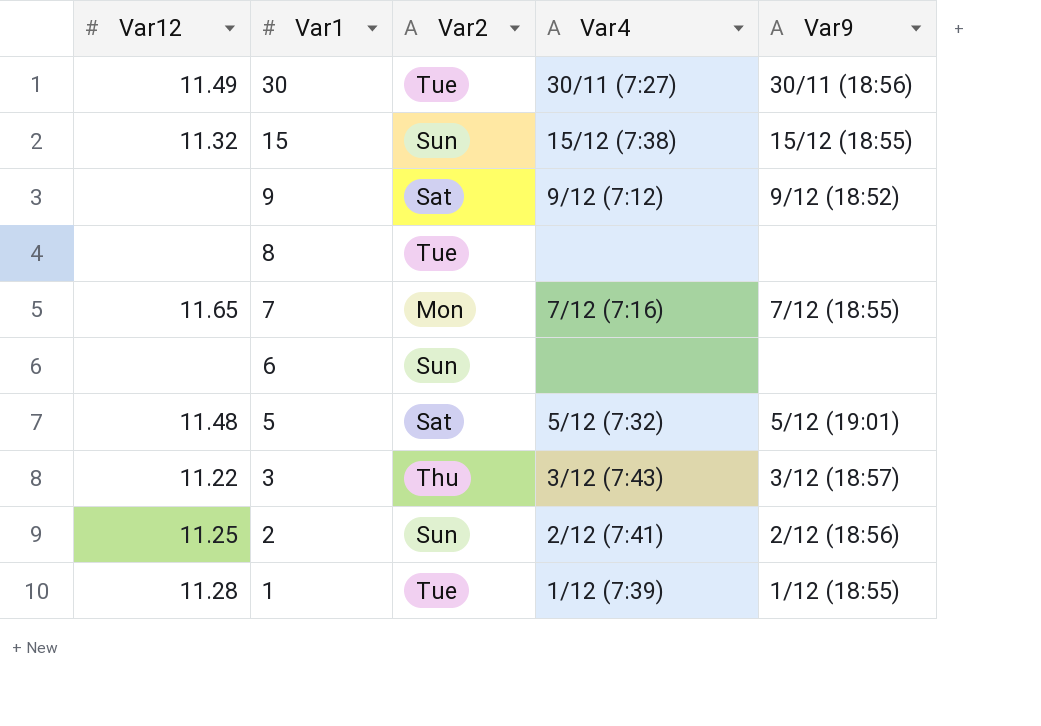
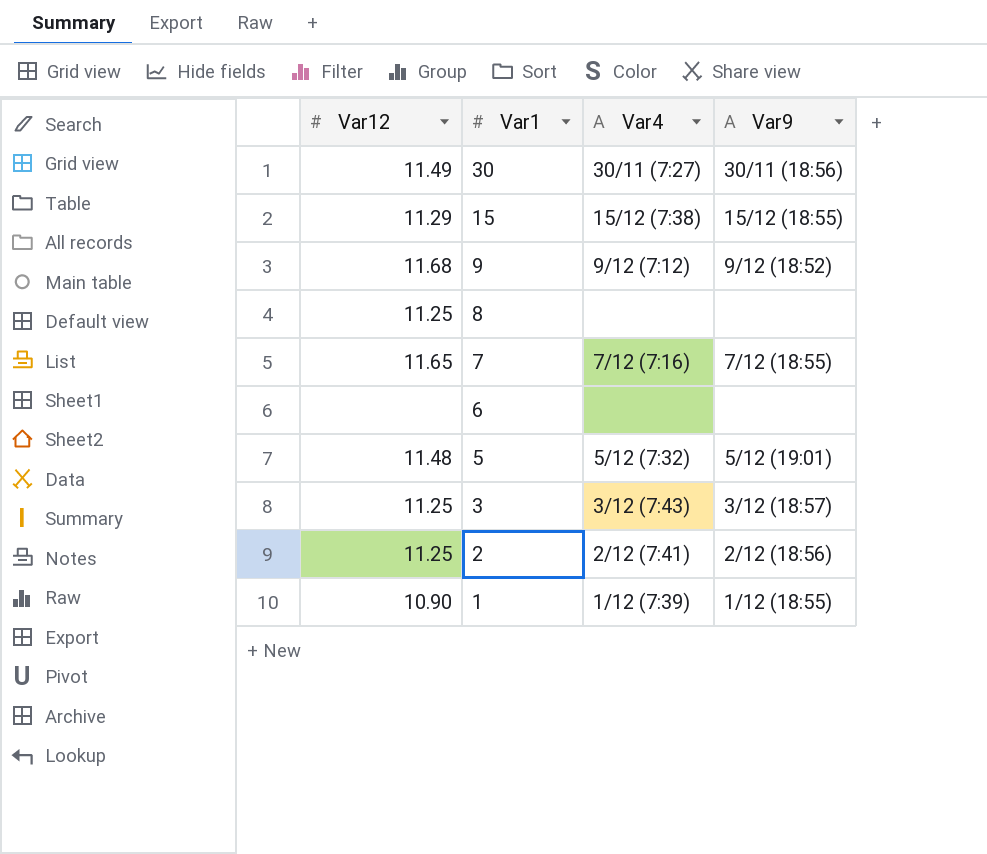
column Var2 | position: 3 -> none
15 | Var12: 11.32 -> 11.29
9 | Var12: none -> 11.68
8 | Var12: none -> 11.25
3 | Var12: 11.22 -> 11.25
1 | Var12: 11.28 -> 10.90

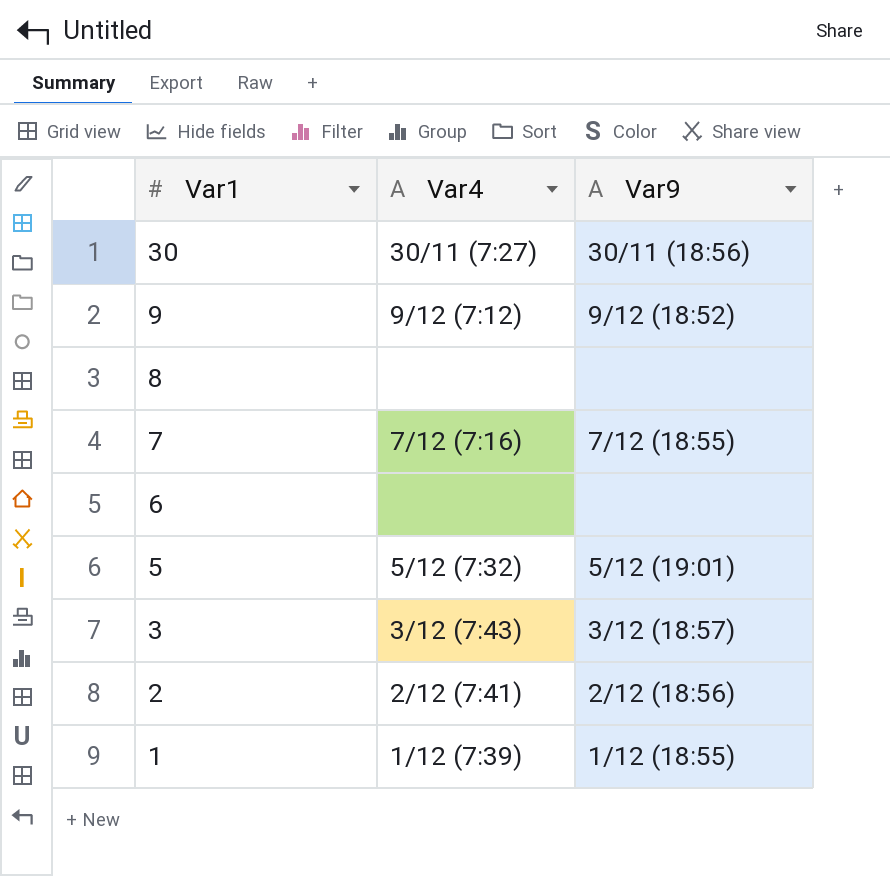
column Var12 | position: 1 -> none
row 15: 11.29 | 15/12 (7:38) | 15/12 (18:55) -> none

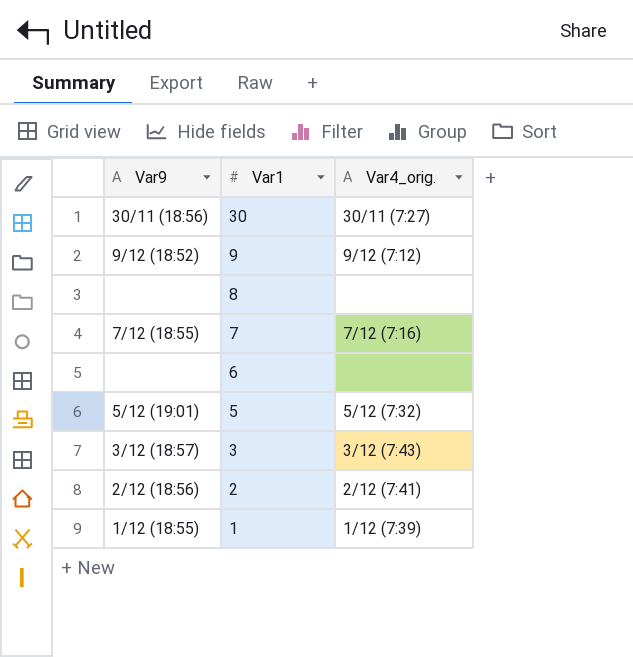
column Var9 | position: 3 -> 1
column name: Var4 -> Var4_orig.

